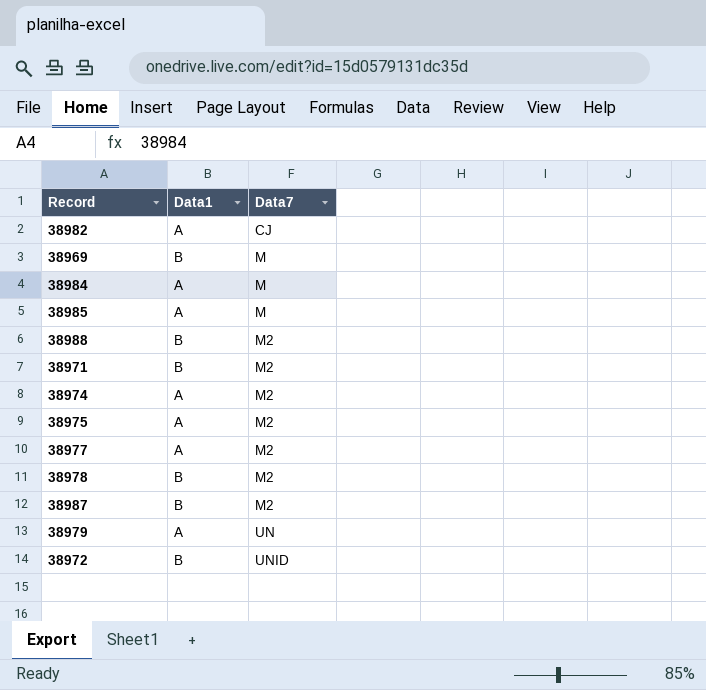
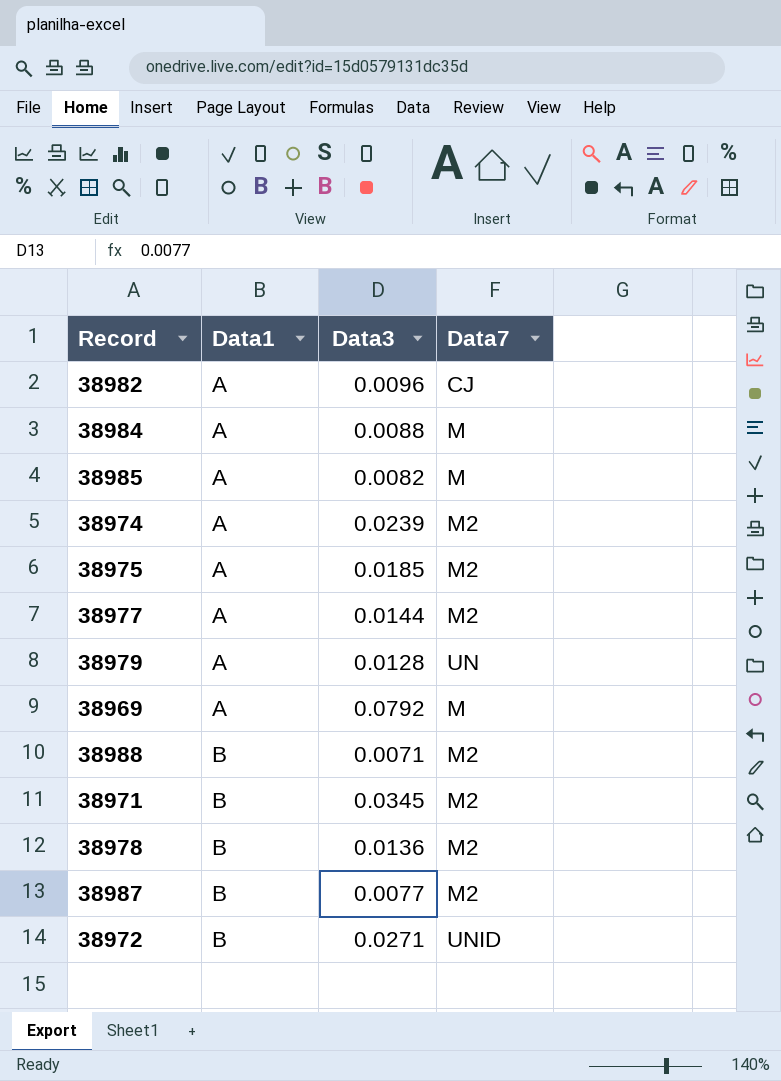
row order: Data7 ascending -> Data1 ascending
column Data3 | position: none -> 3
38969 | Data1: B -> A

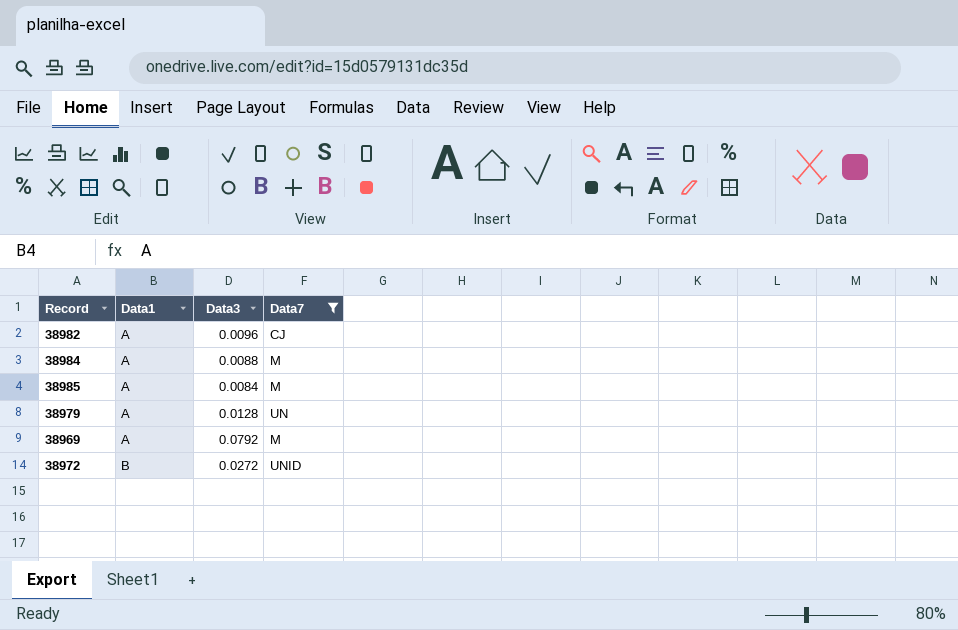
filter: none -> Data7 != M2
38985 | Data3: 0.0082 -> 0.0084
38972 | Data3: 0.0271 -> 0.0272

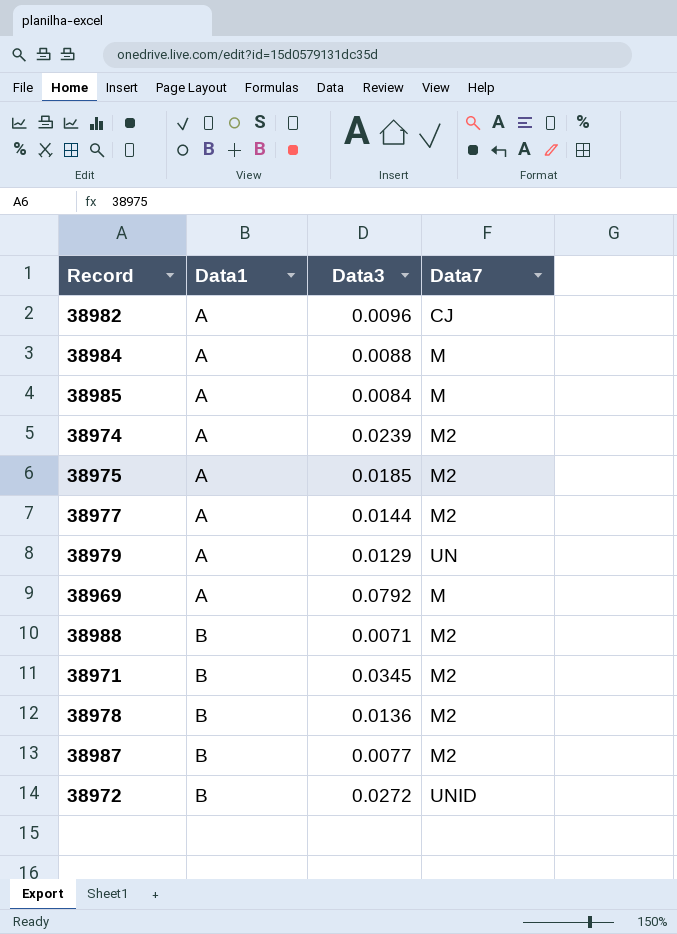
filter: Data7 != M2 -> none
38979 | Data3: 0.0128 -> 0.0129

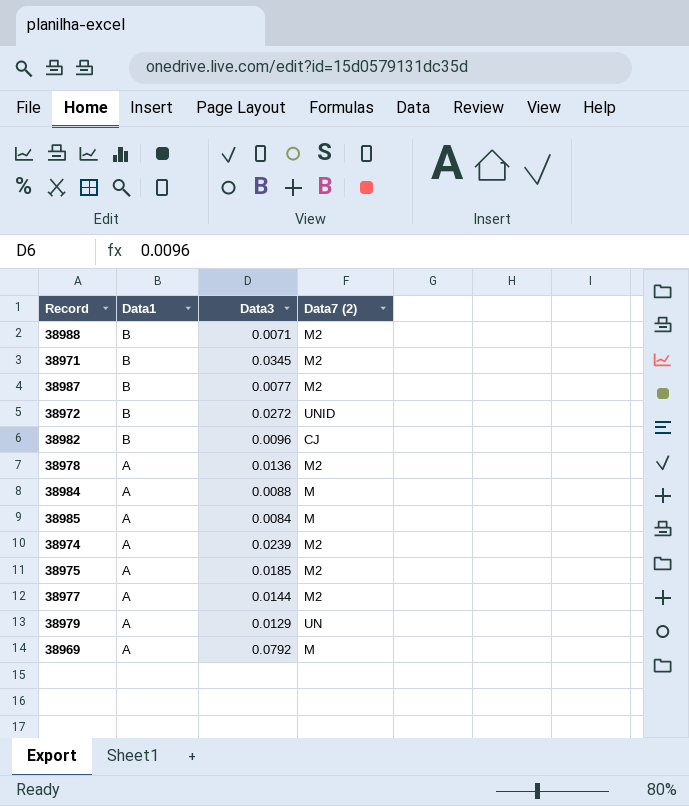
row order: Data1 ascending -> Data1 descending
column name: Data7 -> Data7 (2)
38982 | Data1: A -> B
38978 | Data1: B -> A

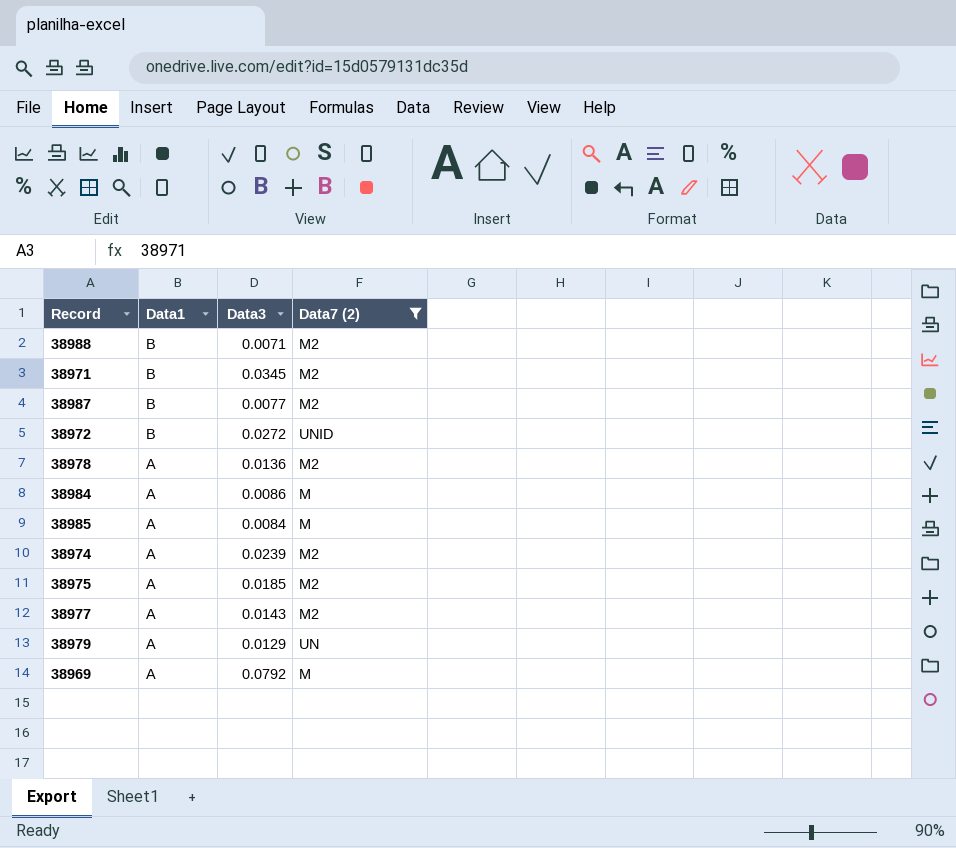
filter: none -> Data7 (2) != CJ
38984 | Data3: 0.0088 -> 0.0086
38977 | Data3: 0.0144 -> 0.0143

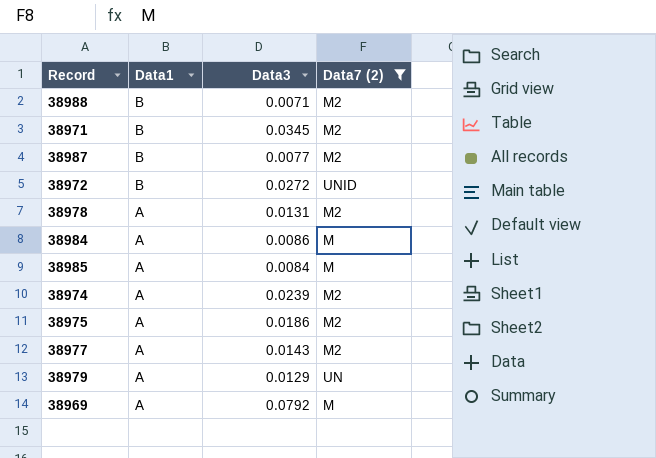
38978 | Data3: 0.0136 -> 0.0131
38975 | Data3: 0.0185 -> 0.0186

